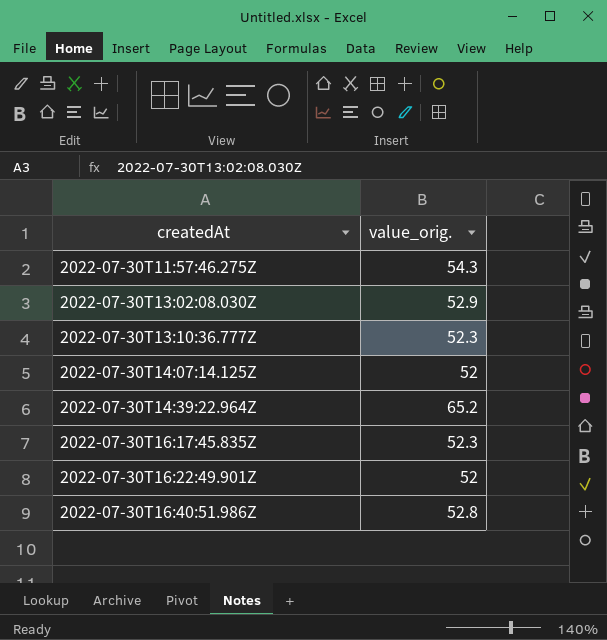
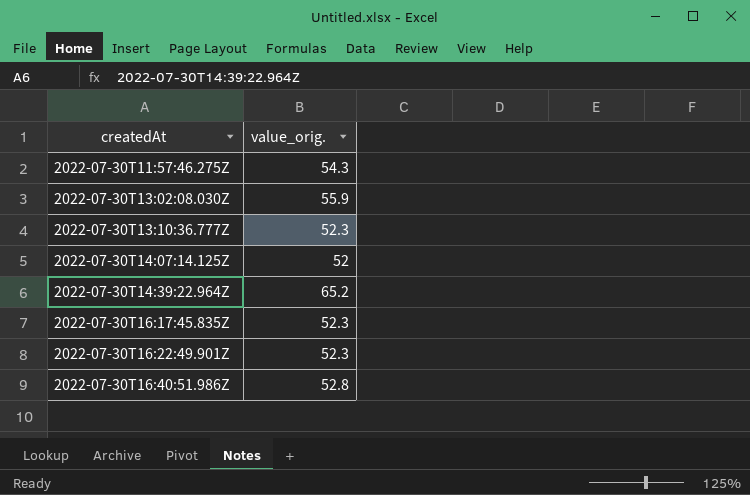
2022-07-30T13:02:08.030Z | value_orig.: 52.9 -> 55.9
2022-07-30T16:22:49.901Z | value_orig.: 52 -> 52.3

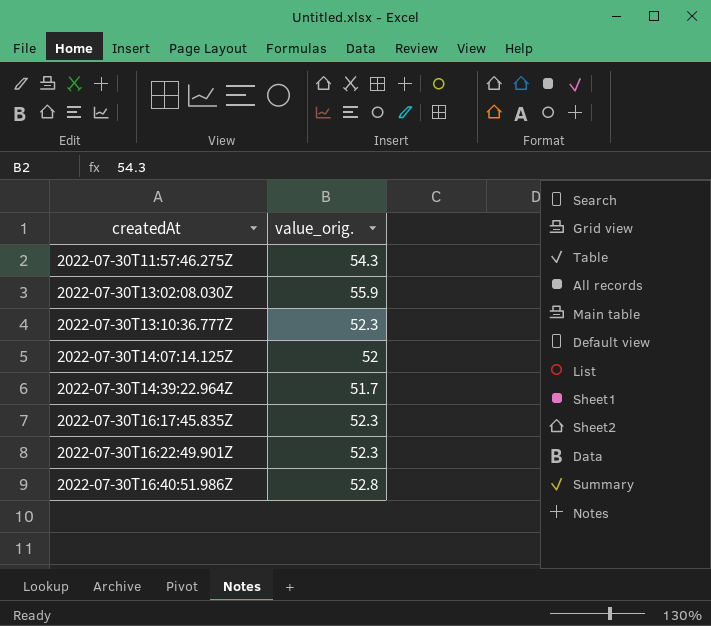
2022-07-30T14:39:22.964Z | value_orig.: 65.2 -> 51.7

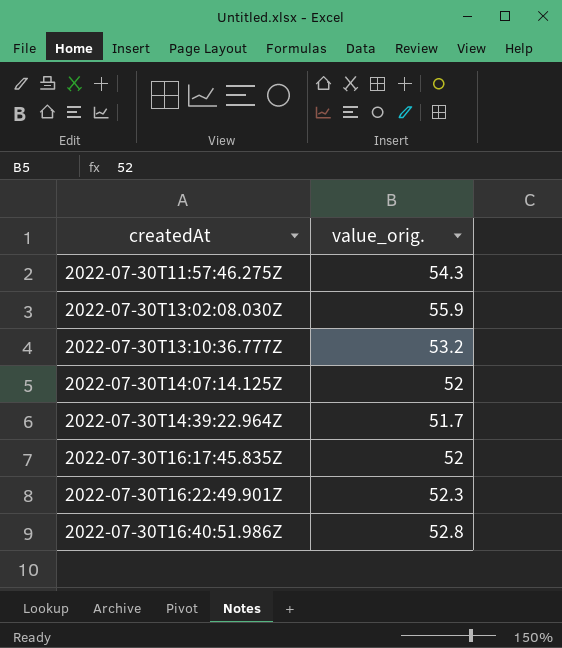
2022-07-30T13:10:36.777Z | value_orig.: 52.3 -> 53.2
2022-07-30T16:17:45.835Z | value_orig.: 52.3 -> 52

